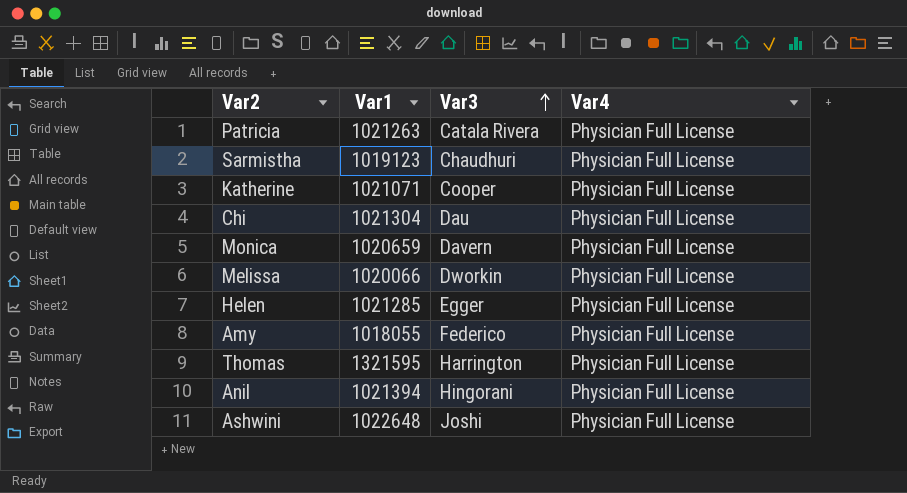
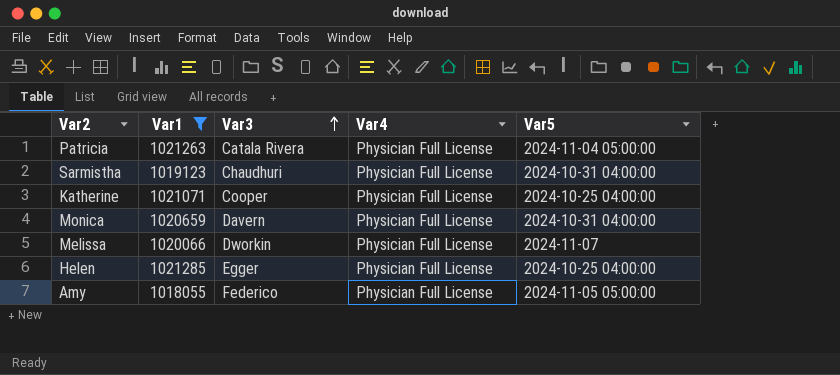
filter: none -> Var1 <= 1021285
column Var5 | position: none -> 5

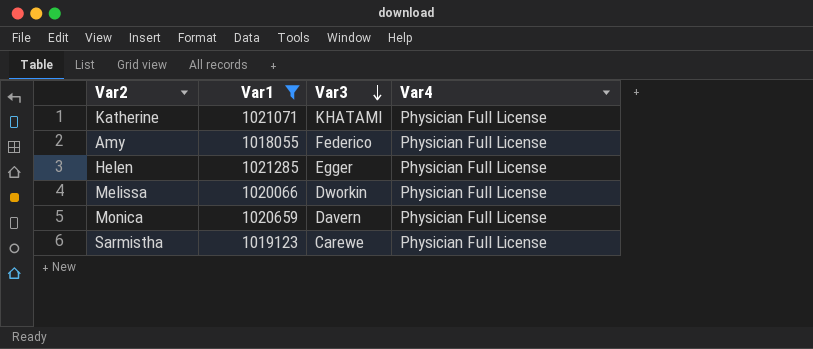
row order: Var3 ascending -> Var3 descending
column Var5 | position: 5 -> none
row Patricia: 1021263 | Catala Rivera | Physician Full License | 2024-11-04 05:00:00 -> none
Katherine | Var3: Cooper -> KHATAMI
Sarmistha | Var3: Chaudhuri -> Carewe

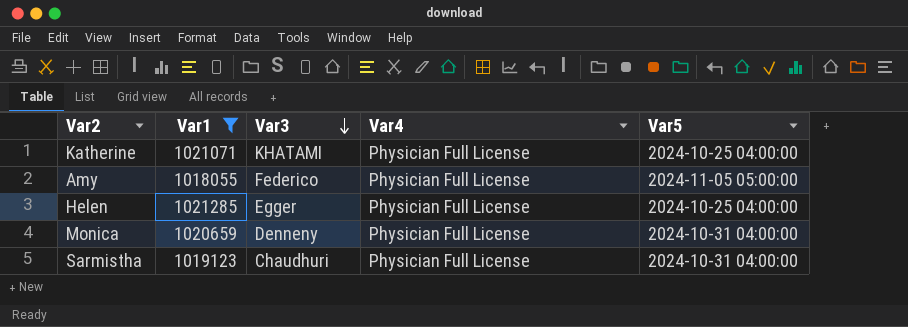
column Var5 | position: none -> 5
row Melissa: 1020066 | Dworkin | Physician Full License -> none
Monica | Var3: Davern -> Denneny
Sarmistha | Var3: Carewe -> Chaudhuri

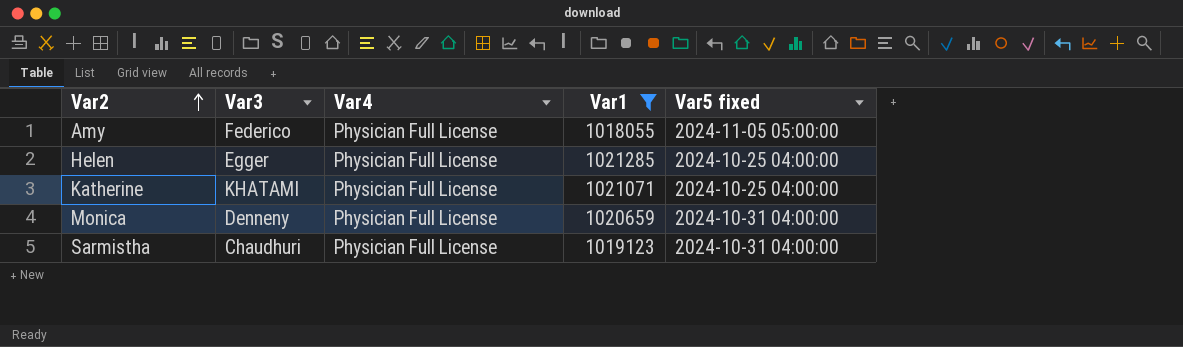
row order: Var3 descending -> Var2 ascending
column Var1 | position: 2 -> 4
column name: Var5 -> Var5 fixed

